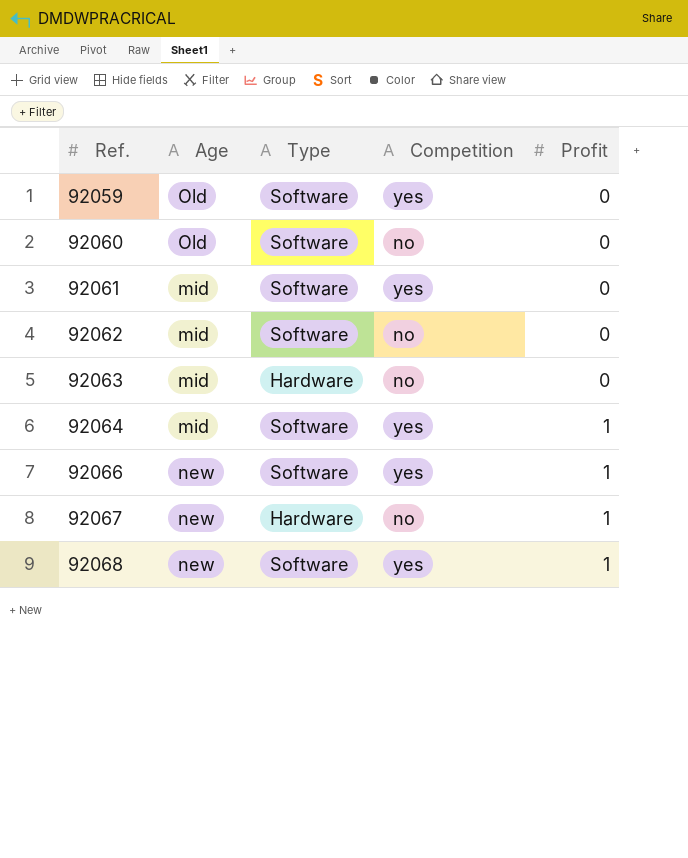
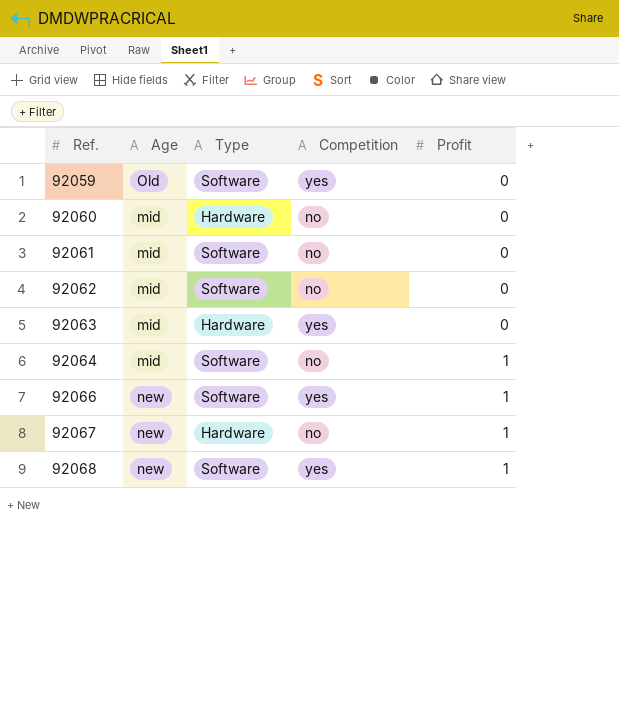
92060 | Age: Old -> mid
92060 | Type: Software -> Hardware
92061 | Competition: yes -> no
92063 | Competition: no -> yes
92064 | Competition: yes -> no

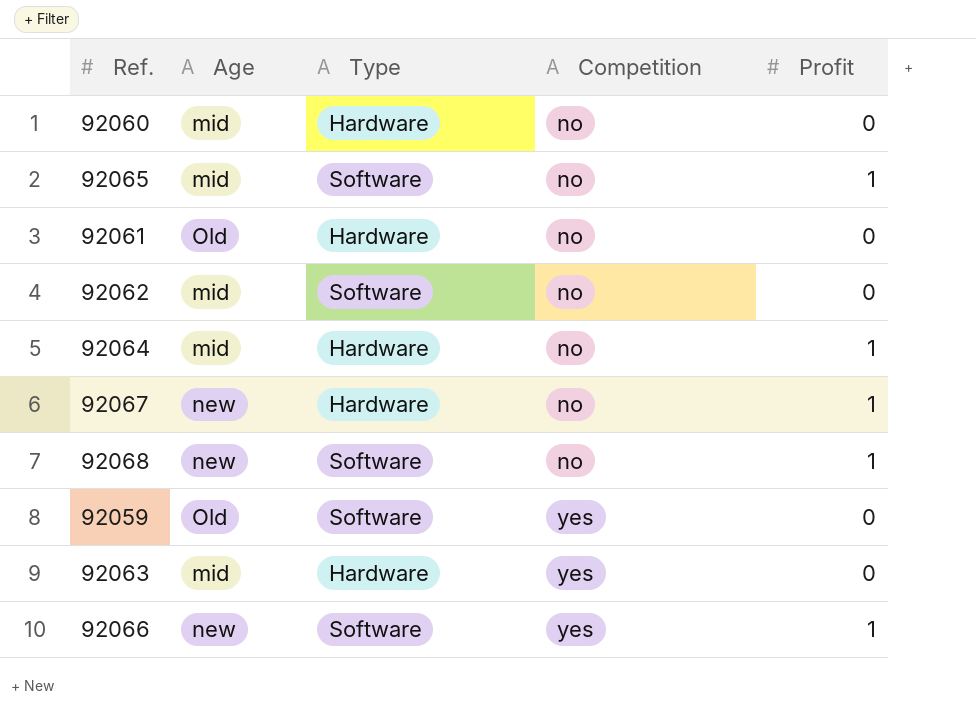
row order: Ref. ascending -> Competition ascending
row 92065: none -> mid | Software | no | 1
92061 | Age: mid -> Old
92061 | Type: Software -> Hardware
92064 | Type: Software -> Hardware
92068 | Competition: yes -> no

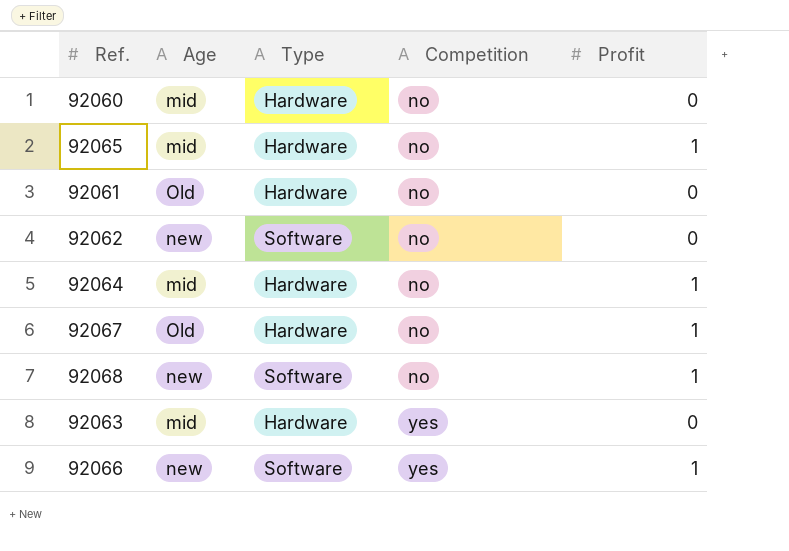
row 92059: Old | Software | yes | 0 -> none
92065 | Type: Software -> Hardware
92062 | Age: mid -> new
92067 | Age: new -> Old

